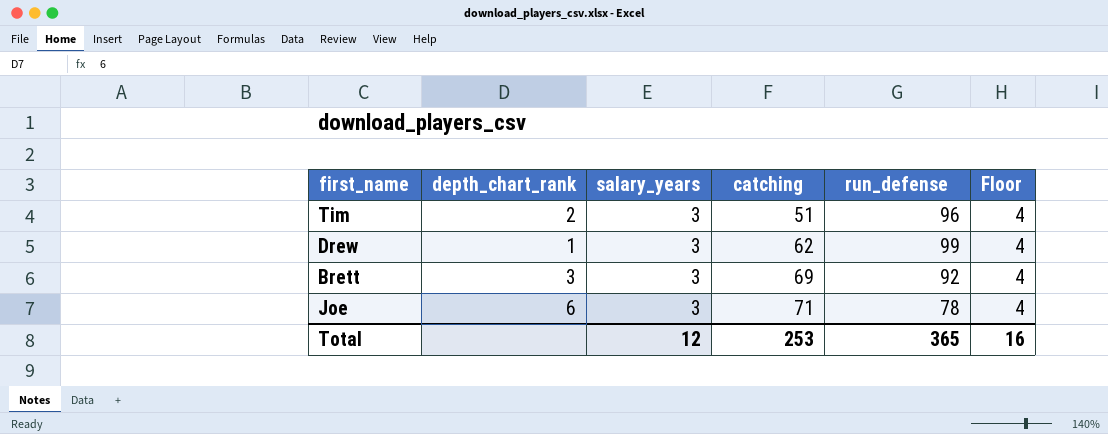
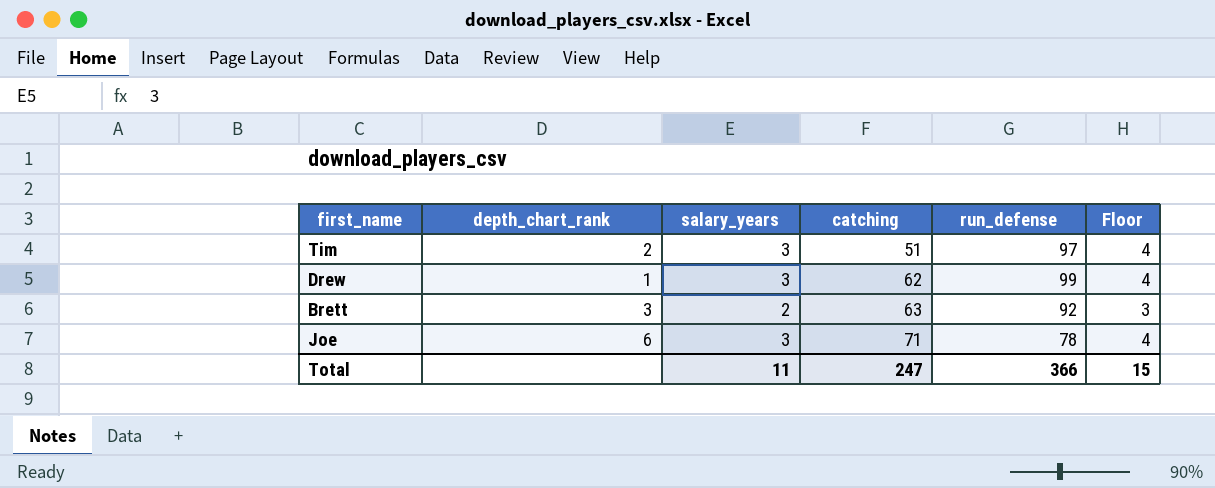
Tim | run_defense: 96 -> 97
Brett | salary_years: 3 -> 2
Brett | catching: 69 -> 63
Brett | Floor: 4 -> 3
Total | salary_years: 12 -> 11
Total | catching: 253 -> 247
Total | run_defense: 365 -> 366
Total | Floor: 16 -> 15

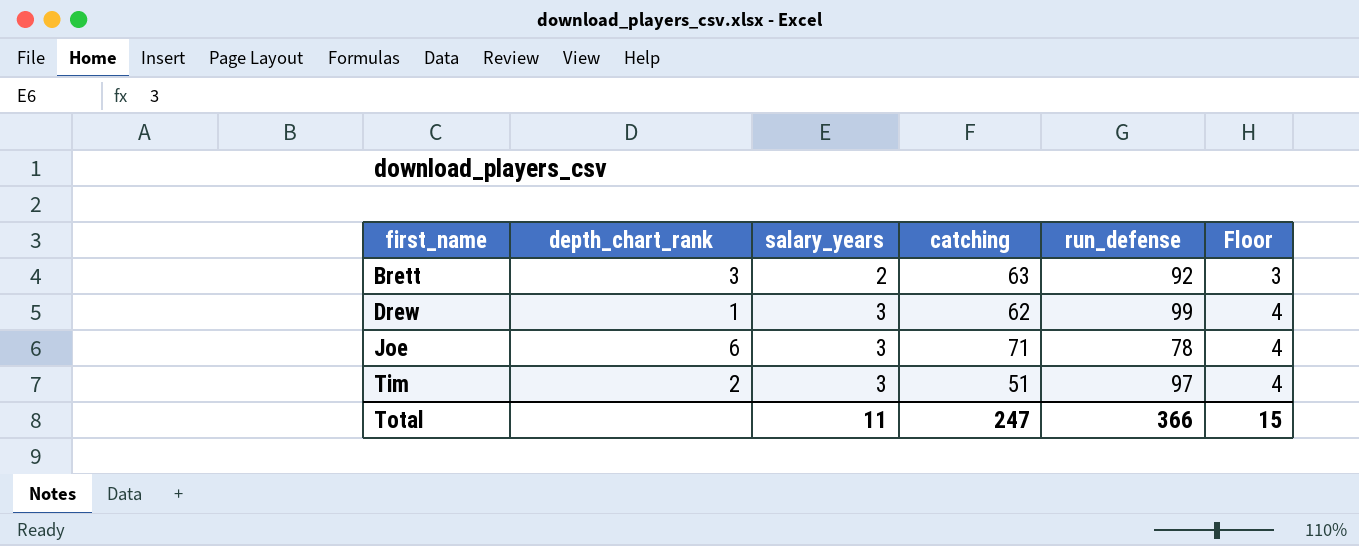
row order: catching ascending -> first_name ascending

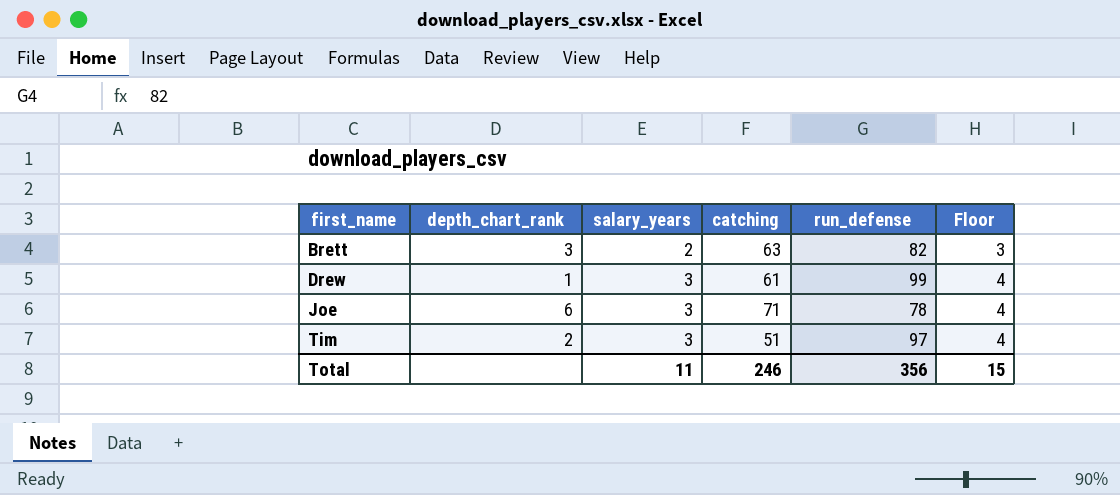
Brett | run_defense: 92 -> 82
Drew | catching: 62 -> 61
Total | catching: 247 -> 246
Total | run_defense: 366 -> 356

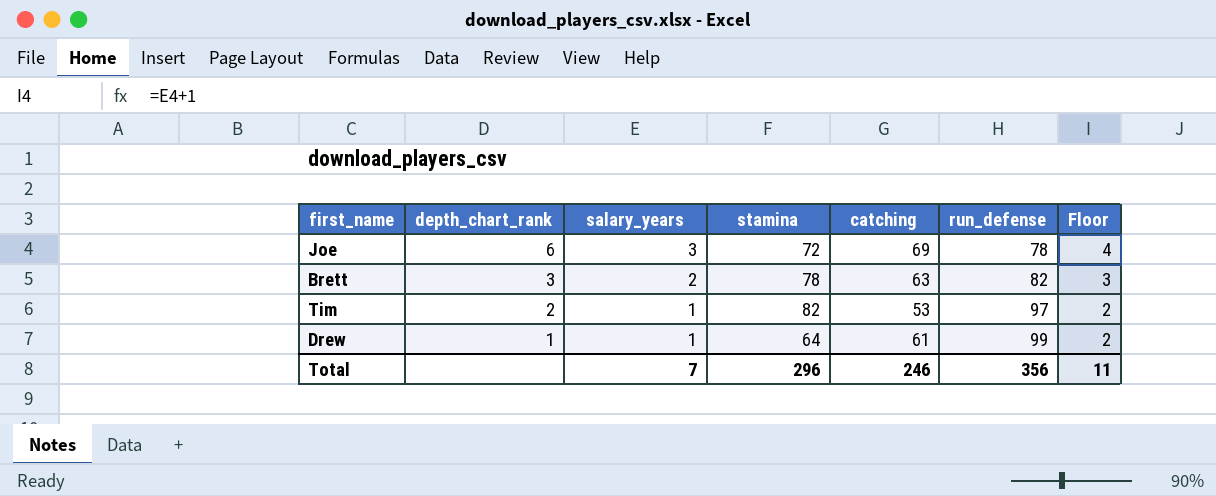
row order: first_name ascending -> depth_chart_rank descending
column stamina | position: none -> 4
Joe | catching: 71 -> 69
Tim | salary_years: 3 -> 1
Tim | catching: 51 -> 53
Tim | Floor: 4 -> 2
Drew | salary_years: 3 -> 1
Drew | Floor: 4 -> 2
Total | salary_years: 11 -> 7
Total | Floor: 15 -> 11

